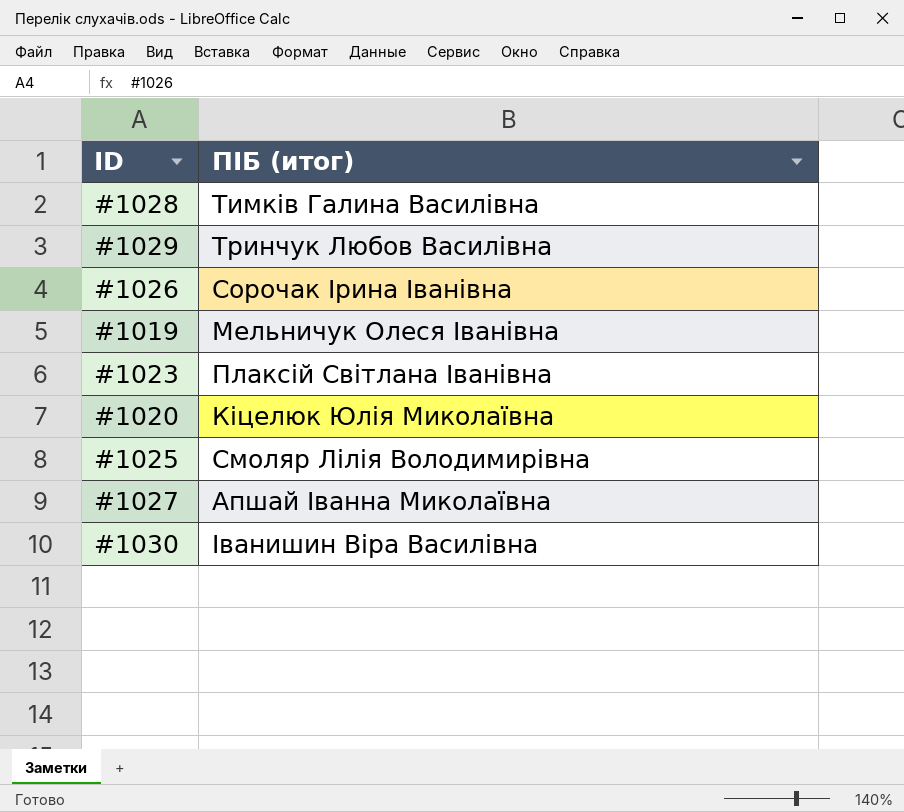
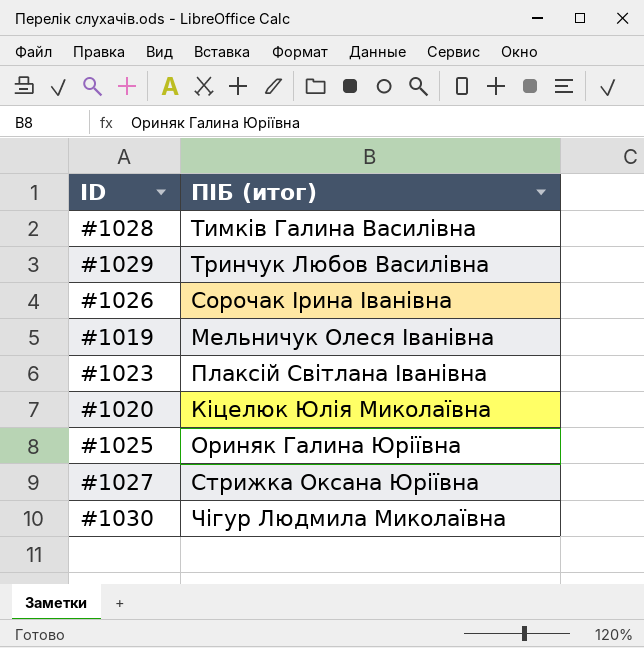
#1025 | ПІБ (итог): Смоляр Лілія Володимирівна -> Ориняк Галина Юріївна
#1027 | ПІБ (итог): Апшай Іванна Миколаївна -> Стрижка Оксана Юріївна
#1030 | ПІБ (итог): Іванишин Віра Василівна -> Чігур Людмила Миколаївна

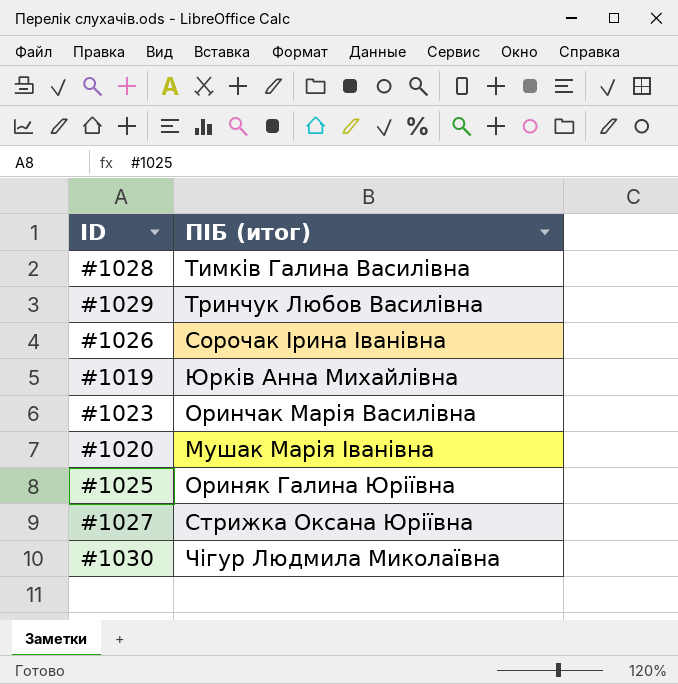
#1019 | ПІБ (итог): Мельничук Олеся Іванівна -> Юрків Анна Михайлівна
#1023 | ПІБ (итог): Плаксій Світлана Іванівна -> Оринчак Марія Василівна
#1020 | ПІБ (итог): Кіцелюк Юлія Миколаївна -> Мушак Марія Іванівна

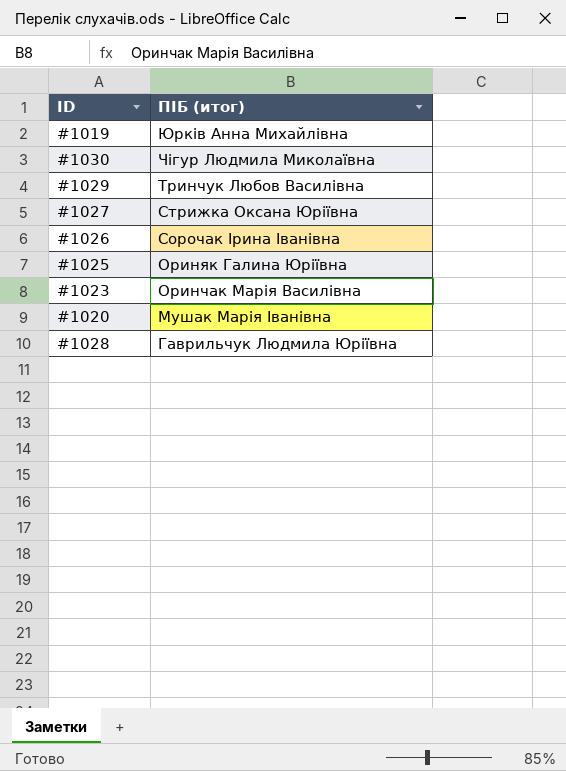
row order: none -> ПІБ (итог) descending
#1028 | ПІБ (итог): Тимків Галина Василівна -> Гаврильчук Людмила Юріївна

